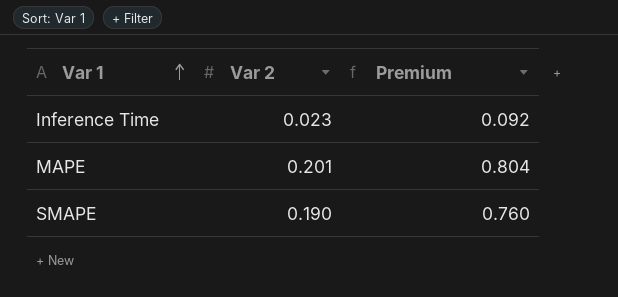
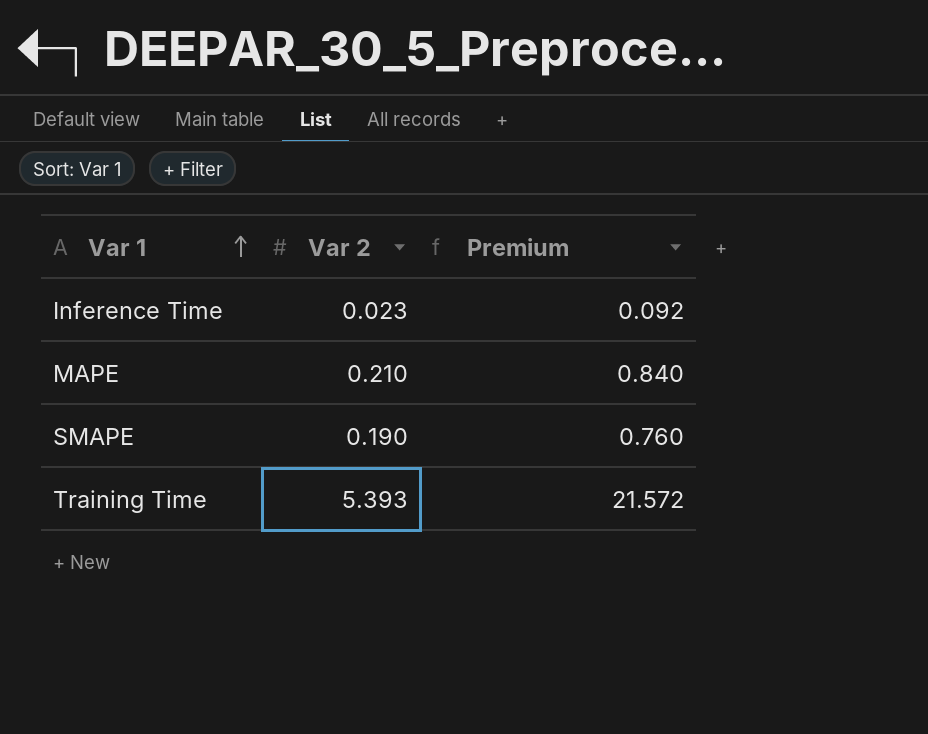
MAPE | Var 2: 0.201 -> 0.210
MAPE | Premium: 0.804 -> 0.840
row Training Time: none -> 5.393 | 21.572

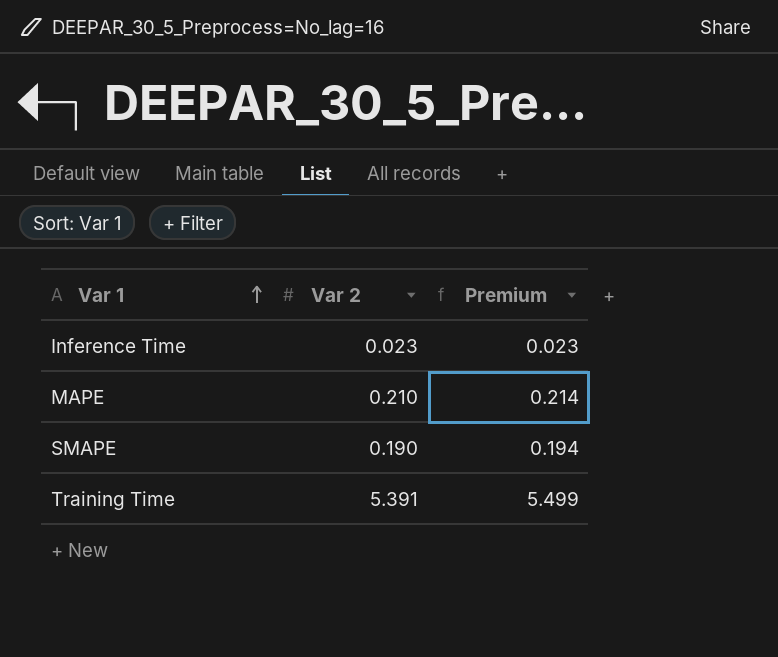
column Premium | formula: [Var 2] * 4 -> [Var 2] * 1.02
Training Time | Var 2: 5.393 -> 5.391

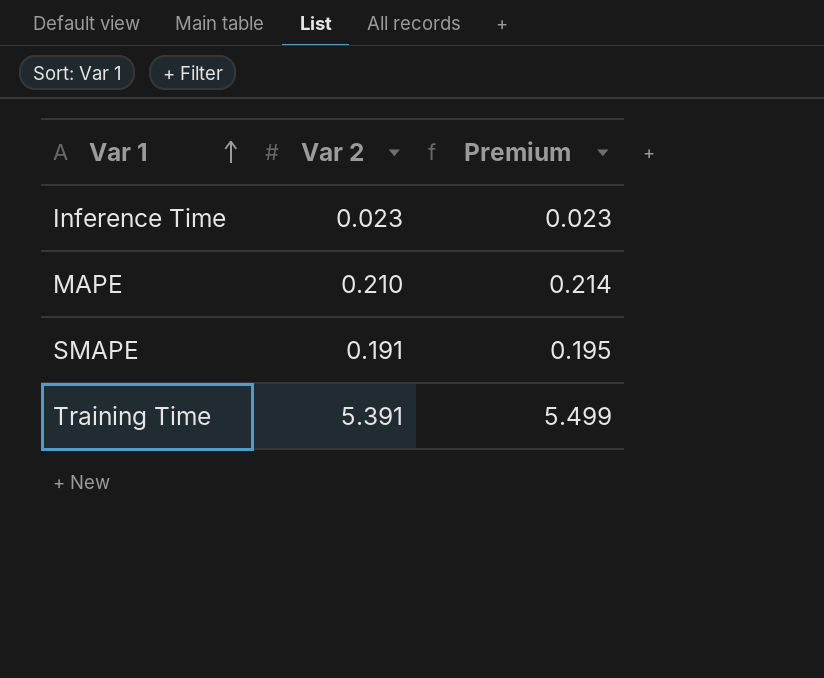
SMAPE | Var 2: 0.190 -> 0.191
SMAPE | Premium: 0.194 -> 0.195

